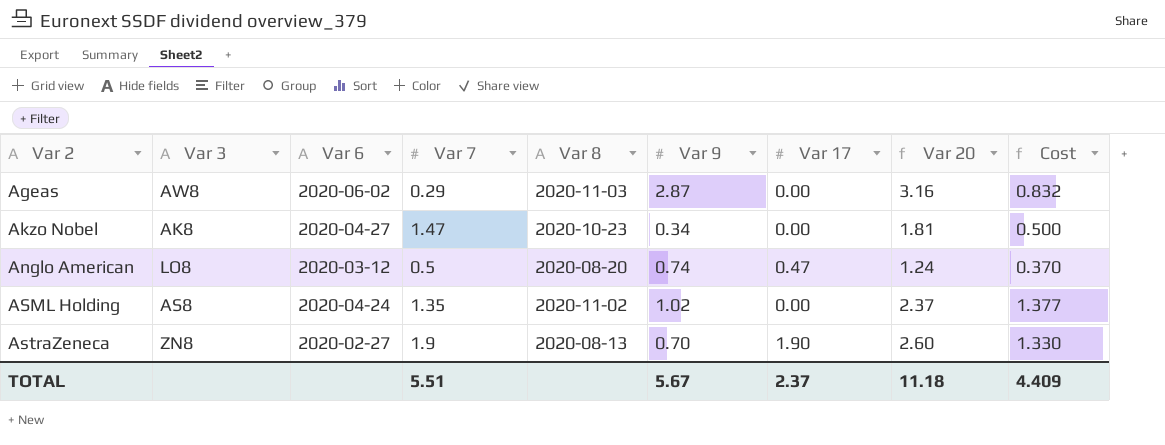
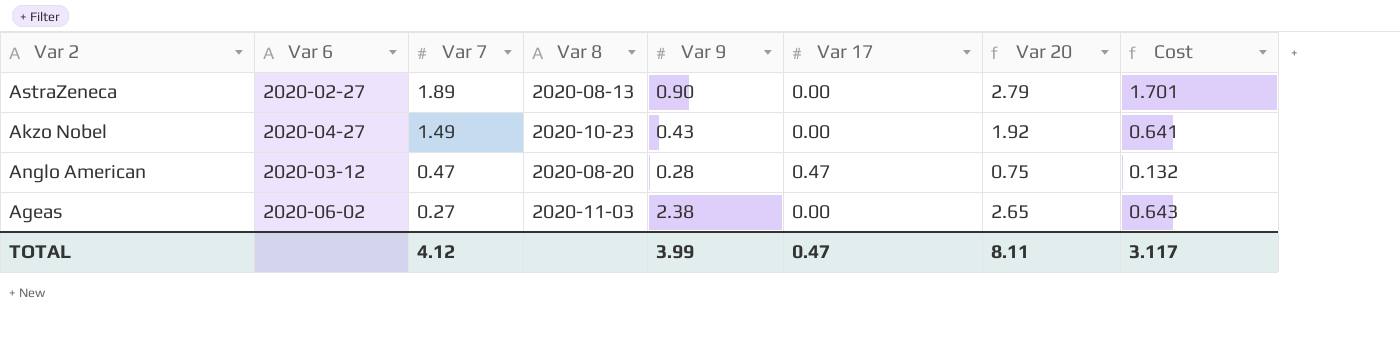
row order: Var 2 ascending -> Var 7 descending
column Var 3 | position: 2 -> none
row ASML Holding: AS8 | 2020-04-24 | 1.35 | 2020-11-02 | 1.02 | 0.00 | 2.37 | 1.377 -> none
AstraZeneca | Var 7: 1.9 -> 1.89
AstraZeneca | Var 9: 0.70 -> 0.90
AstraZeneca | Var 17: 1.90 -> 0.00
AstraZeneca | Var 20: 2.60 -> 2.79
AstraZeneca | Cost: 1.330 -> 1.701
Akzo Nobel | Var 7: 1.47 -> 1.49
Akzo Nobel | Var 9: 0.34 -> 0.43
Akzo Nobel | Var 20: 1.81 -> 1.92
Akzo Nobel | Cost: 0.500 -> 0.641
Anglo American | Var 7: 0.5 -> 0.47
Anglo American | Var 9: 0.74 -> 0.28
Anglo American | Var 20: 1.24 -> 0.75
Anglo American | Cost: 0.370 -> 0.132
Ageas | Var 7: 0.29 -> 0.27
Ageas | Var 9: 2.87 -> 2.38
Ageas | Var 20: 3.16 -> 2.65
Ageas | Cost: 0.832 -> 0.643
TOTAL | Var 7: 5.51 -> 4.12
TOTAL | Var 9: 5.67 -> 3.99
TOTAL | Var 17: 2.37 -> 0.47
TOTAL | Var 20: 11.18 -> 8.11
TOTAL | Cost: 4.409 -> 3.117

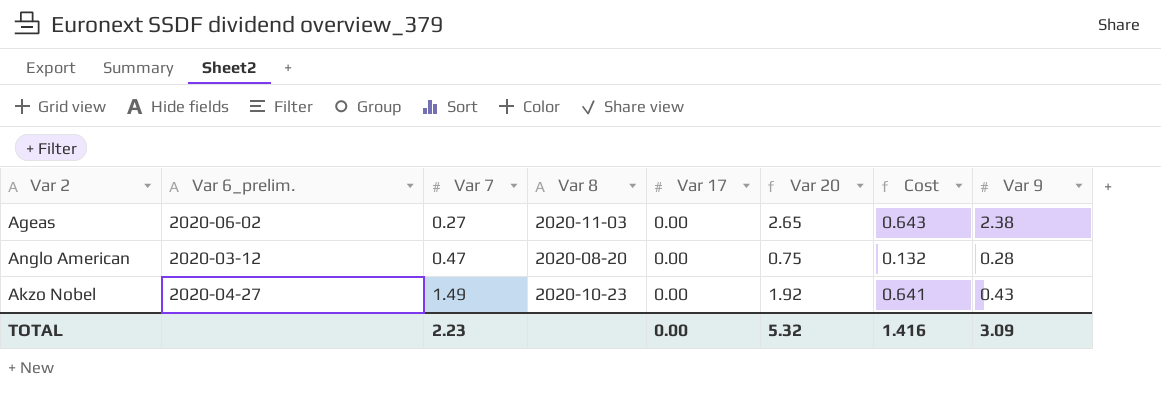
row order: Var 7 descending -> Var 7 ascending
column name: Var 6 -> Var 6_prelim.
column Var 9 | position: 5 -> 8
row AstraZeneca: 2020-02-27 | 1.89 | 2020-08-13 | 0.90 | 0.00 | 2.79 | 1.701 -> none
Anglo American | Var 17: 0.47 -> 0.00
TOTAL | Var 7: 4.12 -> 2.23
TOTAL | Var 17: 0.47 -> 0.00
TOTAL | Var 20: 8.11 -> 5.32
TOTAL | Cost: 3.117 -> 1.416
TOTAL | Var 9: 3.99 -> 3.09

